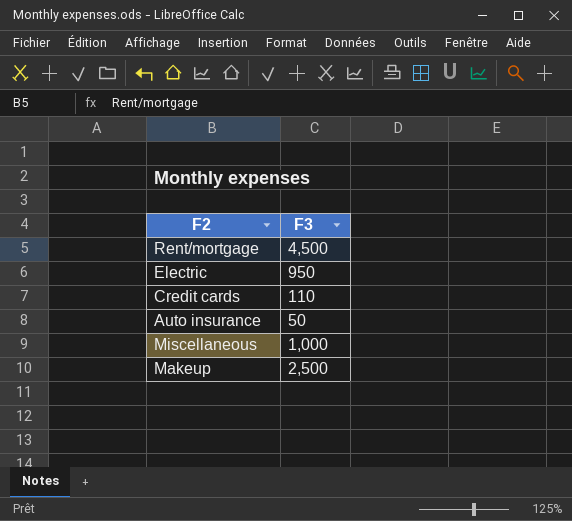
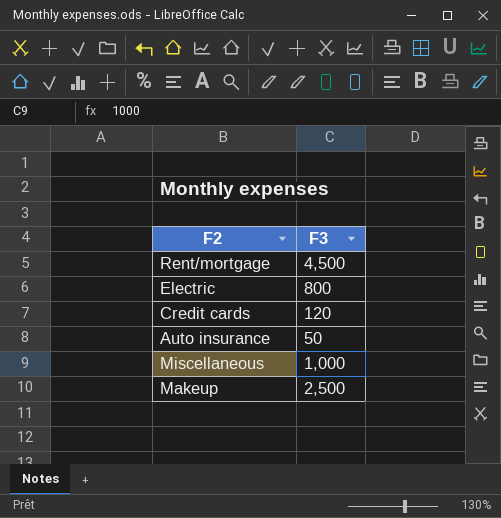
Electric | F3: 950 -> 800
Credit cards | F3: 110 -> 120

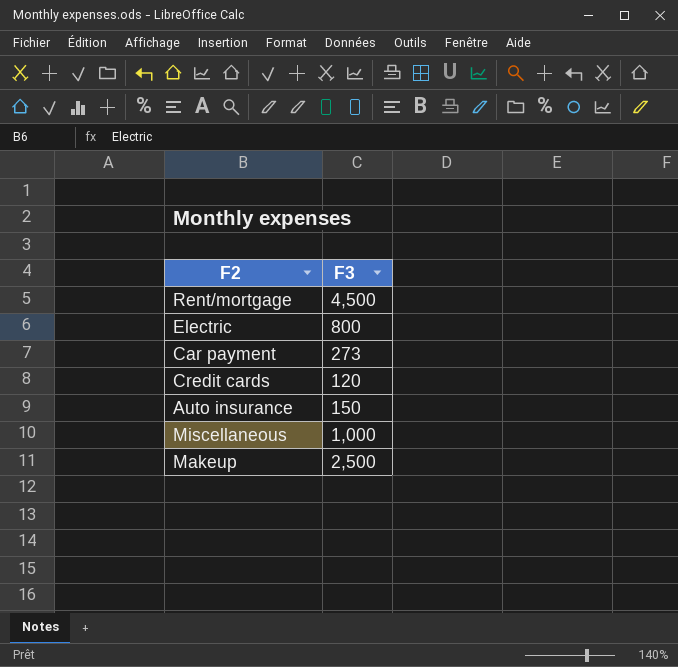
row Car payment: none -> 273
Auto insurance | F3: 50 -> 150

